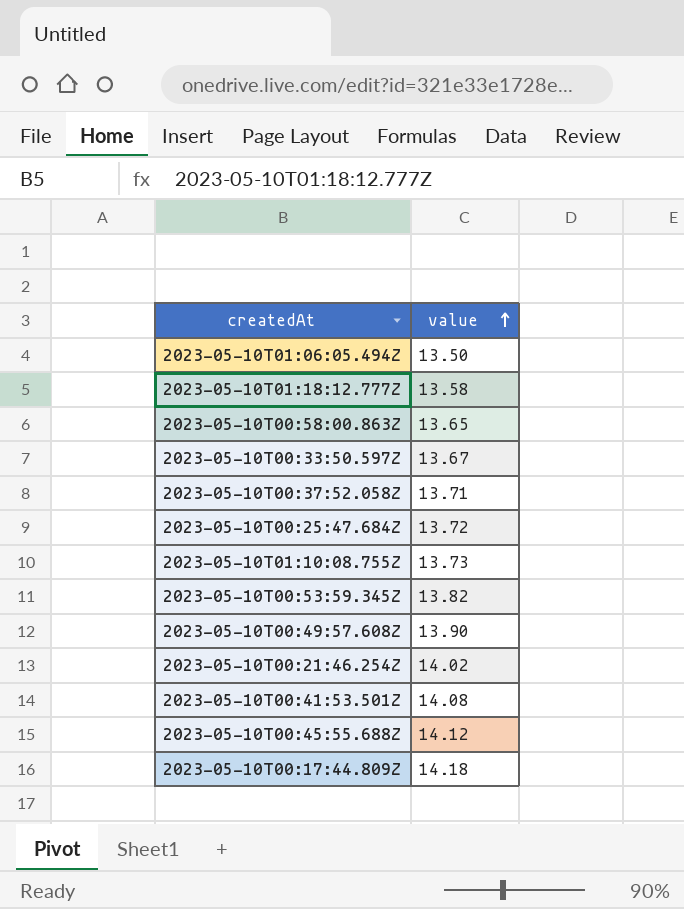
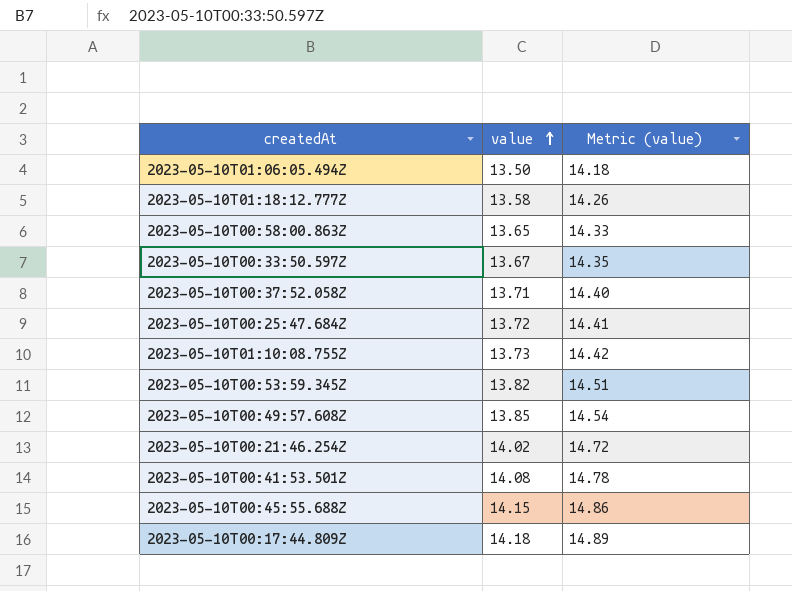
column Metric (value) | formula: none -> [value] * 1.05
2023-05-10T00:49:57.608Z | value: 13.90 -> 13.85
2023-05-10T00:45:55.688Z | value: 14.12 -> 14.15

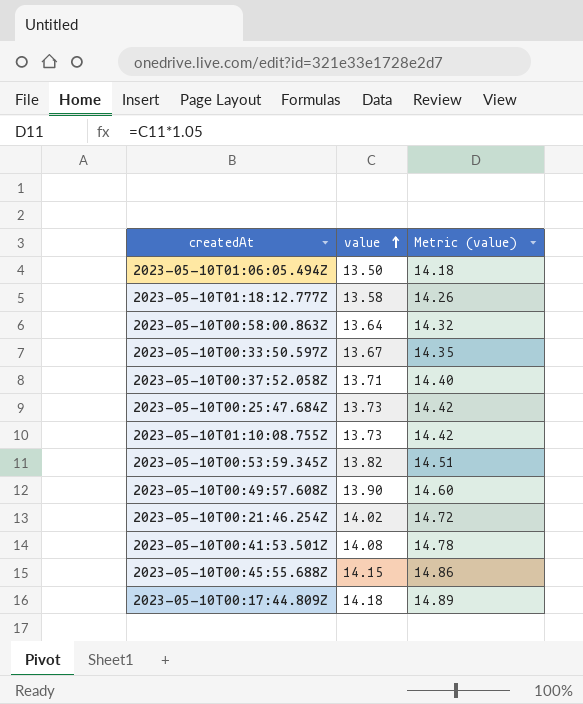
2023-05-10T00:58:00.863Z | value: 13.65 -> 13.64
2023-05-10T00:58:00.863Z | Metric (value): 14.33 -> 14.32
2023-05-10T00:25:47.684Z | value: 13.72 -> 13.73
2023-05-10T00:25:47.684Z | Metric (value): 14.41 -> 14.42
2023-05-10T00:49:57.608Z | value: 13.85 -> 13.90
2023-05-10T00:49:57.608Z | Metric (value): 14.54 -> 14.60

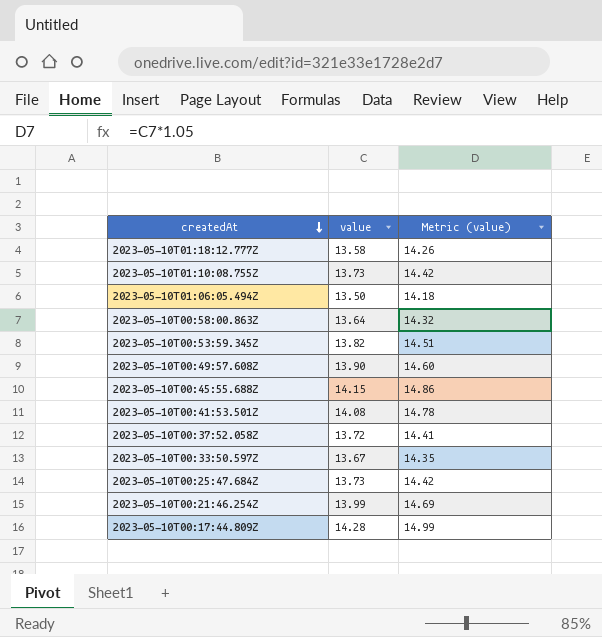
row order: value ascending -> createdAt descending
2023-05-10T00:37:52.058Z | value: 13.71 -> 13.72
2023-05-10T00:37:52.058Z | Metric (value): 14.40 -> 14.41
2023-05-10T00:21:46.254Z | value: 14.02 -> 13.99
2023-05-10T00:21:46.254Z | Metric (value): 14.72 -> 14.69
2023-05-10T00:17:44.809Z | value: 14.18 -> 14.28
2023-05-10T00:17:44.809Z | Metric (value): 14.89 -> 14.99

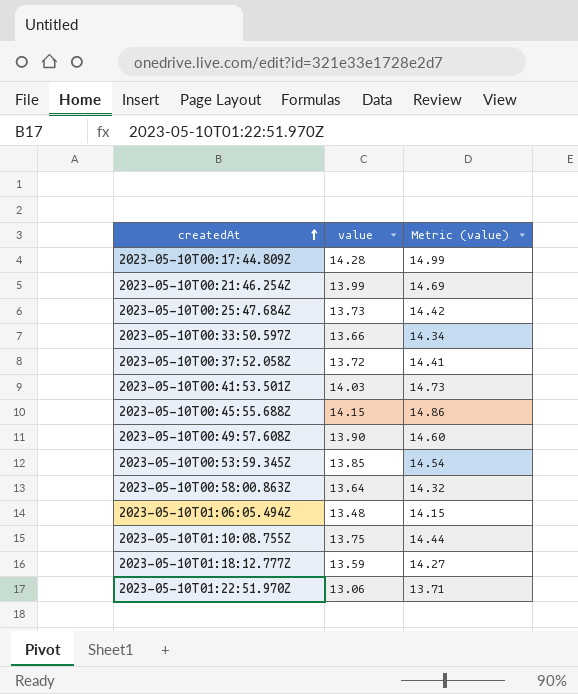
row order: createdAt descending -> createdAt ascending
2023-05-10T00:33:50.597Z | value: 13.67 -> 13.66
2023-05-10T00:33:50.597Z | Metric (value): 14.35 -> 14.34
2023-05-10T00:41:53.501Z | value: 14.08 -> 14.03
2023-05-10T00:41:53.501Z | Metric (value): 14.78 -> 14.73
2023-05-10T00:53:59.345Z | value: 13.82 -> 13.85
2023-05-10T00:53:59.345Z | Metric (value): 14.51 -> 14.54
2023-05-10T01:06:05.494Z | value: 13.50 -> 13.48
2023-05-10T01:06:05.494Z | Metric (value): 14.18 -> 14.15
2023-05-10T01:10:08.755Z | value: 13.73 -> 13.75
2023-05-10T01:10:08.755Z | Metric (value): 14.42 -> 14.44
2023-05-10T01:18:12.777Z | value: 13.58 -> 13.59
2023-05-10T01:18:12.777Z | Metric (value): 14.26 -> 14.27
row 2023-05-10T01:22:51.970Z: none -> 13.06 | 13.71

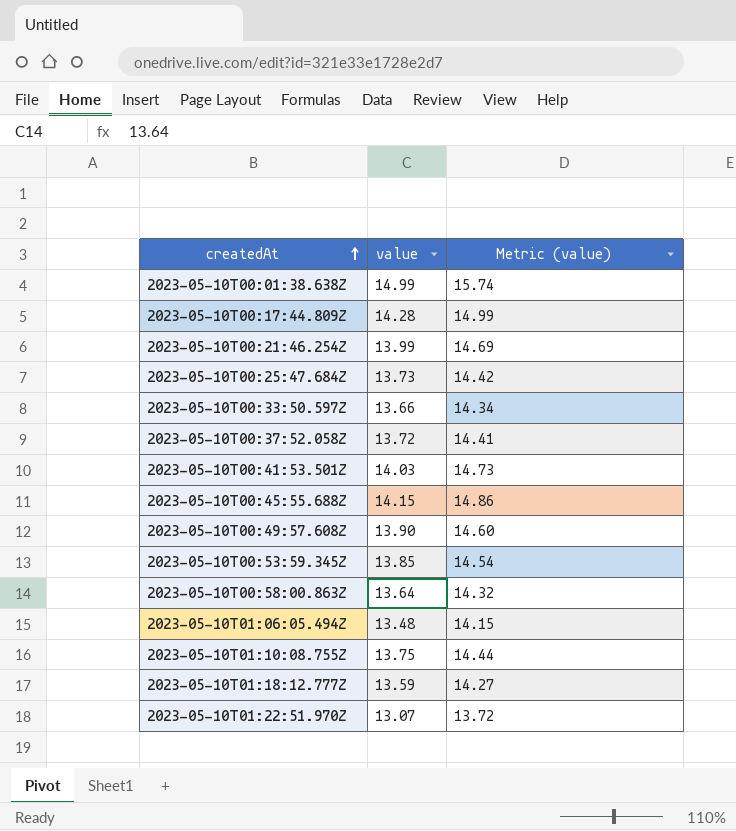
row 2023-05-10T00:01:38.638Z: none -> 14.99 | 15.74
2023-05-10T01:22:51.970Z | value: 13.06 -> 13.07
2023-05-10T01:22:51.970Z | Metric (value): 13.71 -> 13.72

